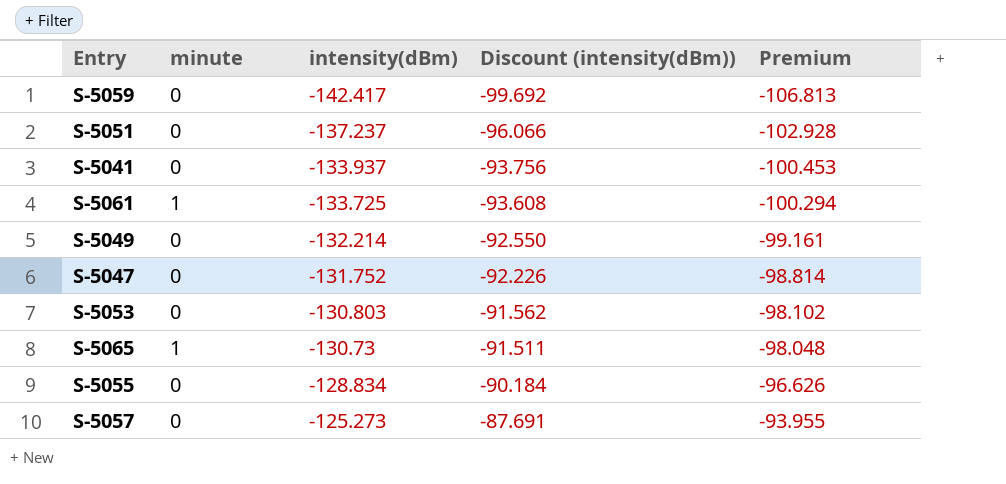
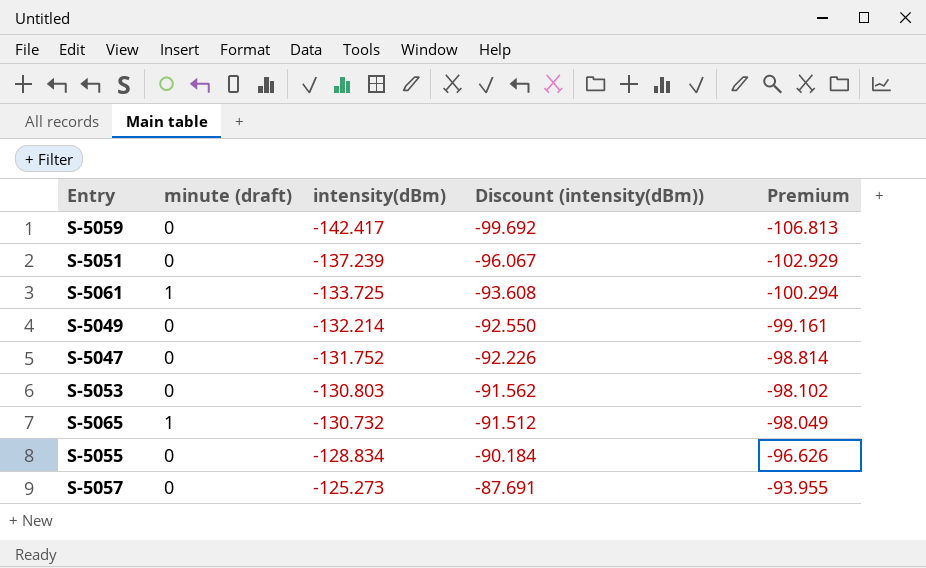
column name: minute -> minute (draft)
row S-5041: 0 | -133.937 | -93.756 | -100.453 -> none
S-5051 | intensity(dBm): -137.237 -> -137.239
S-5051 | Discount (intensity(dBm)): -96.066 -> -96.067
S-5051 | Premium: -102.928 -> -102.929
S-5065 | intensity(dBm): -130.73 -> -130.732
S-5065 | Discount (intensity(dBm)): -91.511 -> -91.512
S-5065 | Premium: -98.048 -> -98.049

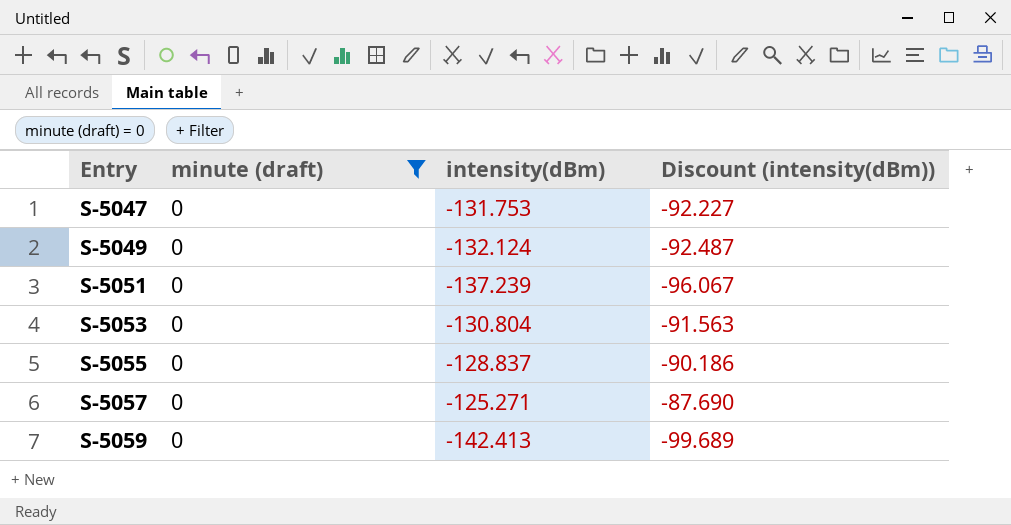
filter: none -> minute (draft) = 0
row order: intensity(dBm) ascending -> Entry ascending
column Premium | formula: [intensity(dBm)] * 0.75 -> none
S-5047 | intensity(dBm): -131.752 -> -131.753
S-5047 | Discount (intensity(dBm)): -92.226 -> -92.227
S-5049 | intensity(dBm): -132.214 -> -132.124
S-5049 | Discount (intensity(dBm)): -92.550 -> -92.487
S-5053 | intensity(dBm): -130.803 -> -130.804
S-5053 | Discount (intensity(dBm)): -91.562 -> -91.563
S-5055 | intensity(dBm): -128.834 -> -128.837
S-5055 | Discount (intensity(dBm)): -90.184 -> -90.186
S-5057 | intensity(dBm): -125.273 -> -125.271
S-5057 | Discount (intensity(dBm)): -87.691 -> -87.690
S-5059 | intensity(dBm): -142.417 -> -142.413
S-5059 | Discount (intensity(dBm)): -99.692 -> -99.689

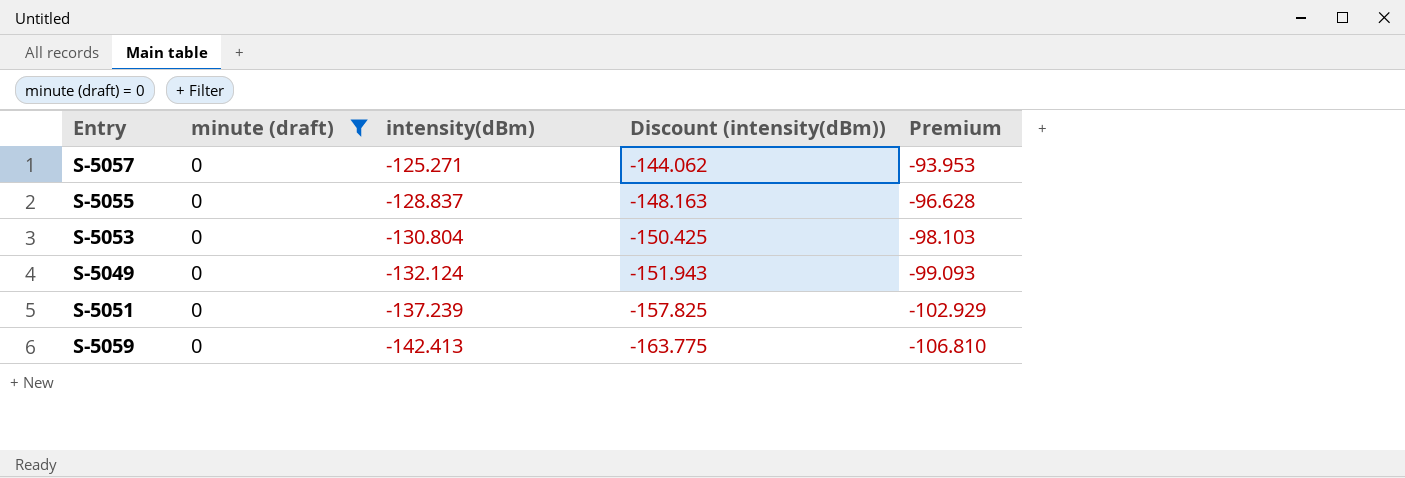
row order: Entry ascending -> intensity(dBm) descending
column Discount (intensity(dBm)) | formula: [intensity(dBm)] * 0.7 -> [intensity(dBm)] * 1.15
column Premium | formula: none -> [intensity(dBm)] * 0.75
row S-5047: 0 | -131.753 | -92.227 -> none

